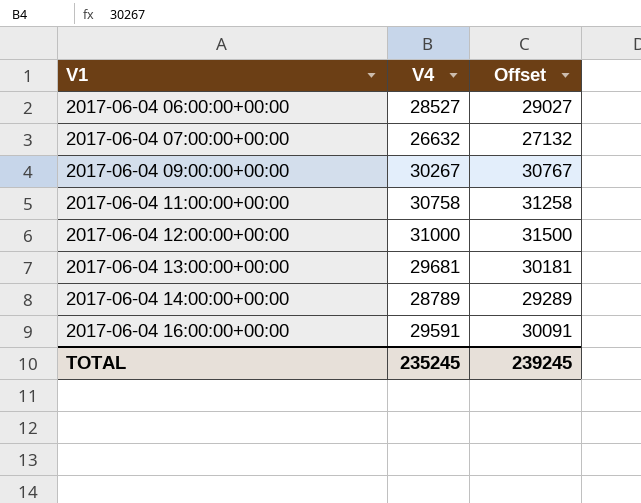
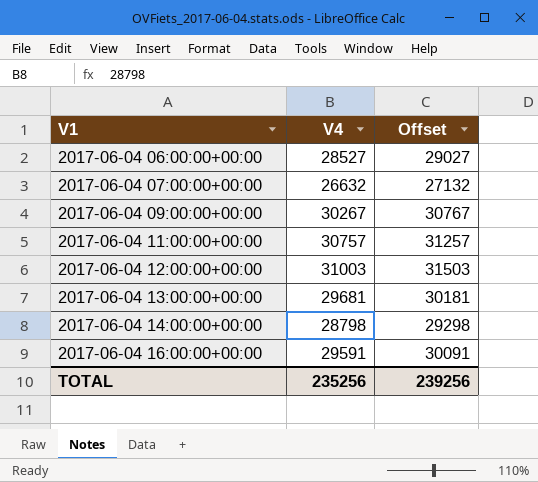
2017-06-04 11:00:00+00:00 | V4: 30758 -> 30757
2017-06-04 11:00:00+00:00 | Offset: 31258 -> 31257
2017-06-04 12:00:00+00:00 | V4: 31000 -> 31003
2017-06-04 12:00:00+00:00 | Offset: 31500 -> 31503
2017-06-04 14:00:00+00:00 | V4: 28789 -> 28798
2017-06-04 14:00:00+00:00 | Offset: 29289 -> 29298
TOTAL | V4: 235245 -> 235256
TOTAL | Offset: 239245 -> 239256

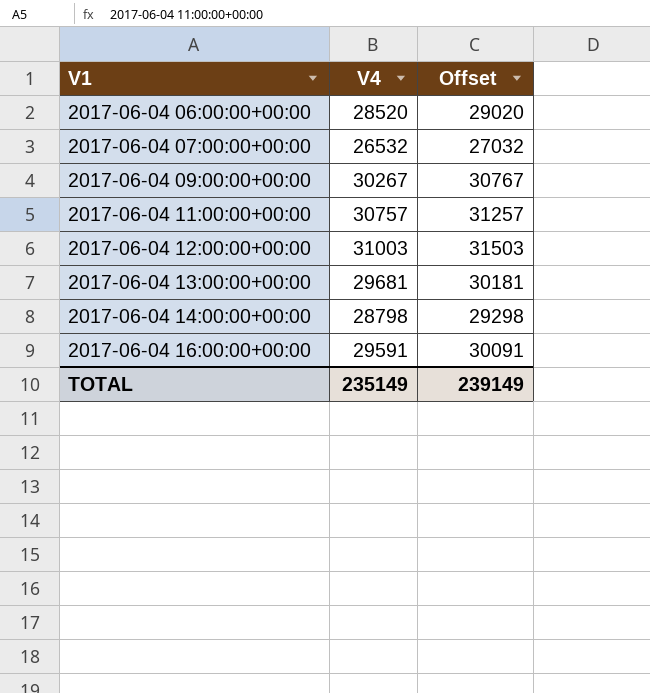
2017-06-04 06:00:00+00:00 | V4: 28527 -> 28520
2017-06-04 06:00:00+00:00 | Offset: 29027 -> 29020
2017-06-04 07:00:00+00:00 | V4: 26632 -> 26532
2017-06-04 07:00:00+00:00 | Offset: 27132 -> 27032
TOTAL | V4: 235256 -> 235149
TOTAL | Offset: 239256 -> 239149

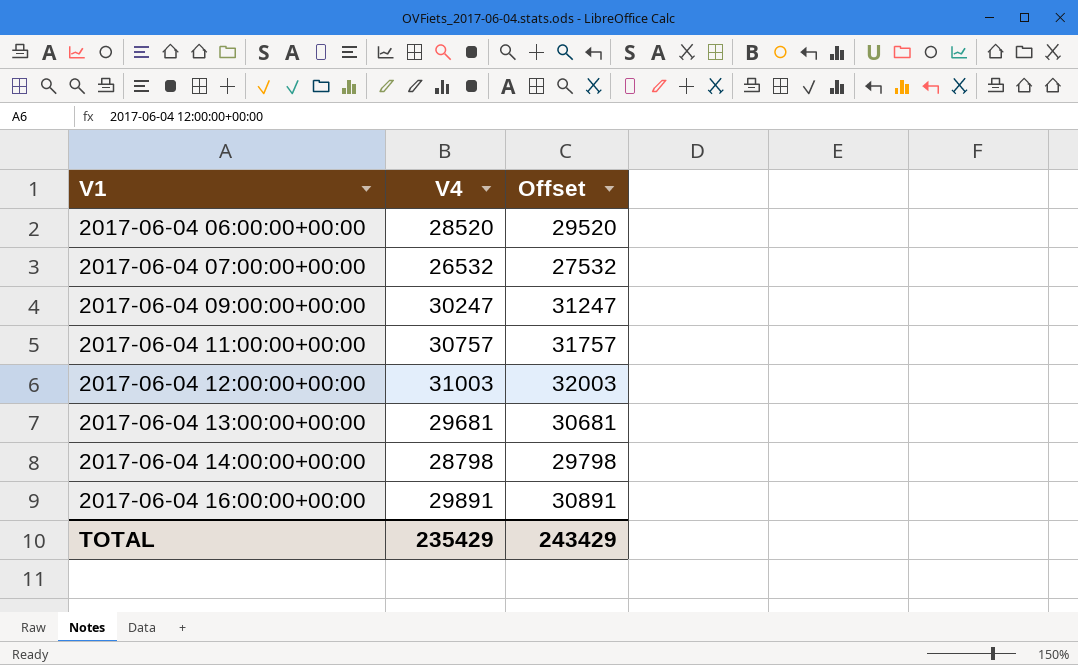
column Offset | formula: [V4] + 500 -> [V4] + 1000
2017-06-04 09:00:00+00:00 | V4: 30267 -> 30247
2017-06-04 16:00:00+00:00 | V4: 29591 -> 29891
TOTAL | V4: 235149 -> 235429
TOTAL | Offset: 239149 -> 243429

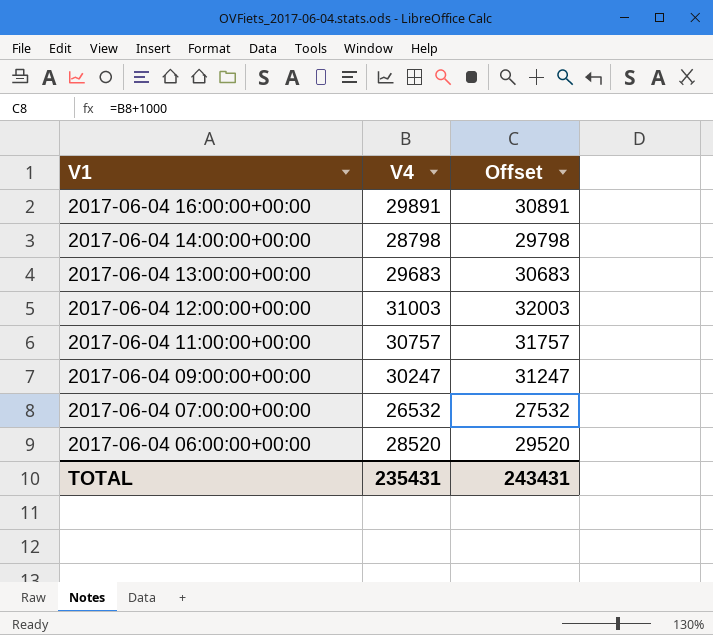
row order: V1 ascending -> V1 descending
2017-06-04 13:00:00+00:00 | V4: 29681 -> 29683
2017-06-04 13:00:00+00:00 | Offset: 30681 -> 30683
TOTAL | V4: 235429 -> 235431
TOTAL | Offset: 243429 -> 243431

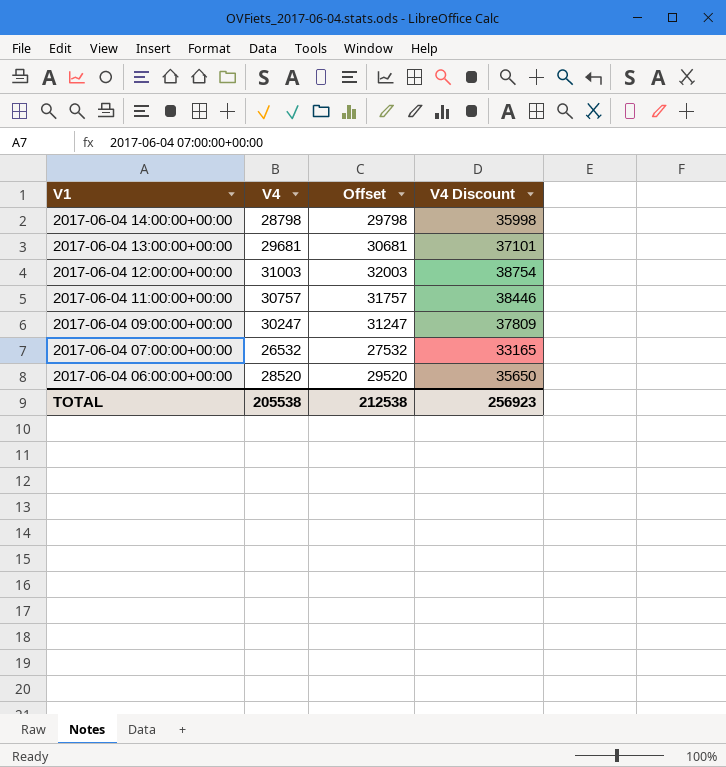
column V4 Discount | formula: none -> [V4] * 1.25
row 2017-06-04 16:00:00+00:00: 29891 | 30891 -> none
2017-06-04 13:00:00+00:00 | V4: 29683 -> 29681
2017-06-04 13:00:00+00:00 | Offset: 30683 -> 30681
TOTAL | V4: 235431 -> 205538
TOTAL | Offset: 243431 -> 212538

